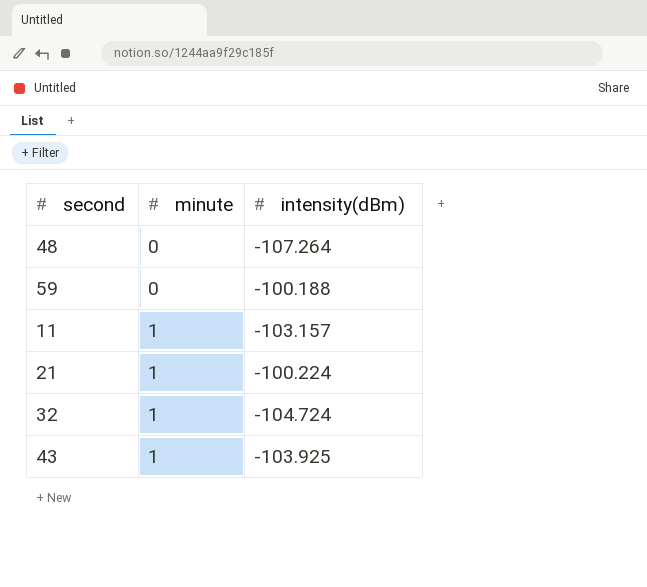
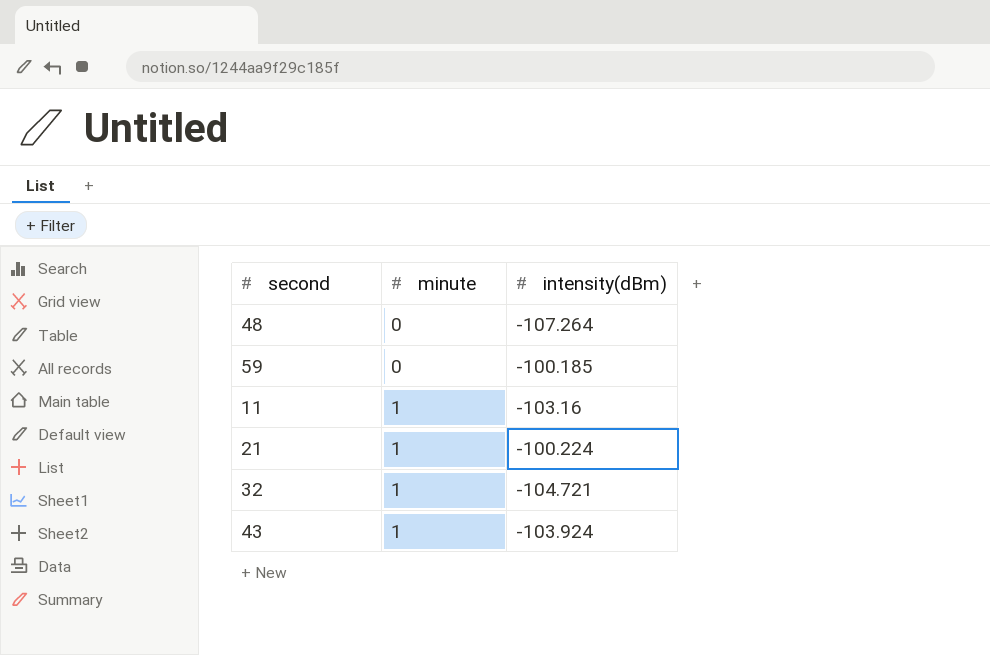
59 | intensity(dBm): -100.188 -> -100.185
11 | intensity(dBm): -103.157 -> -103.16
32 | intensity(dBm): -104.724 -> -104.721
43 | intensity(dBm): -103.925 -> -103.924

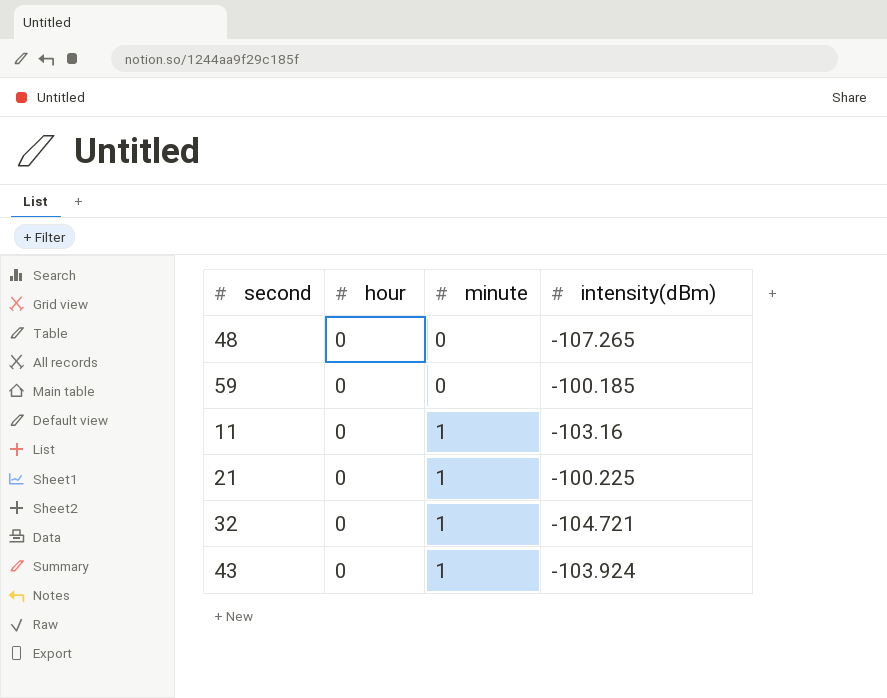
column hour | position: none -> 2
48 | intensity(dBm): -107.264 -> -107.265
21 | intensity(dBm): -100.224 -> -100.225

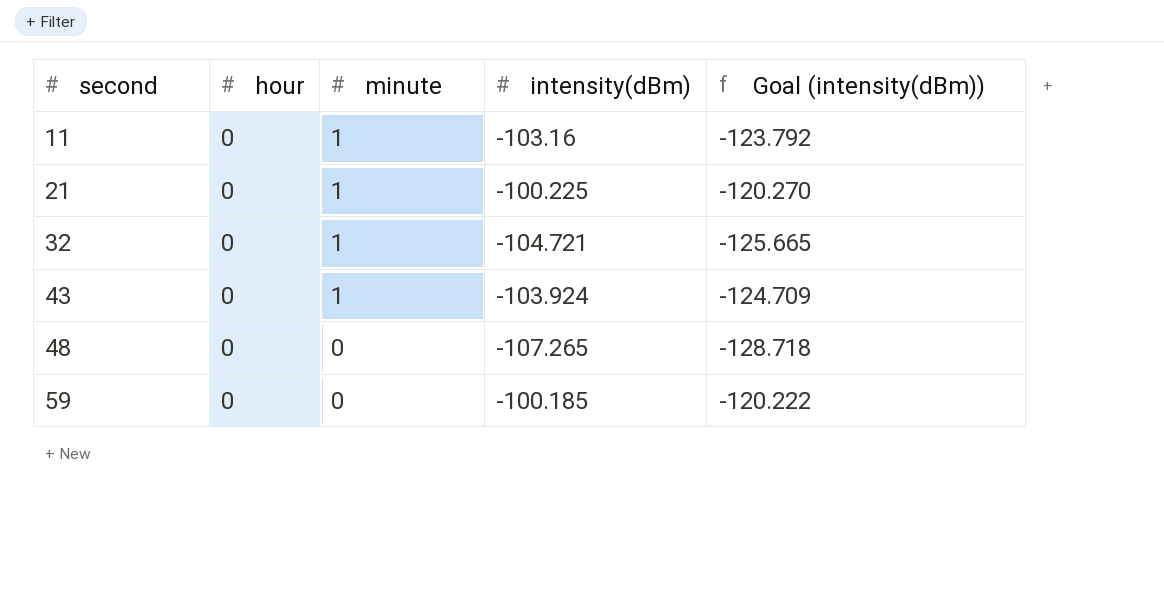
row order: minute ascending -> second ascending
column Goal (intensity(dBm)) | formula: none -> [intensity(dBm)] * 1.2

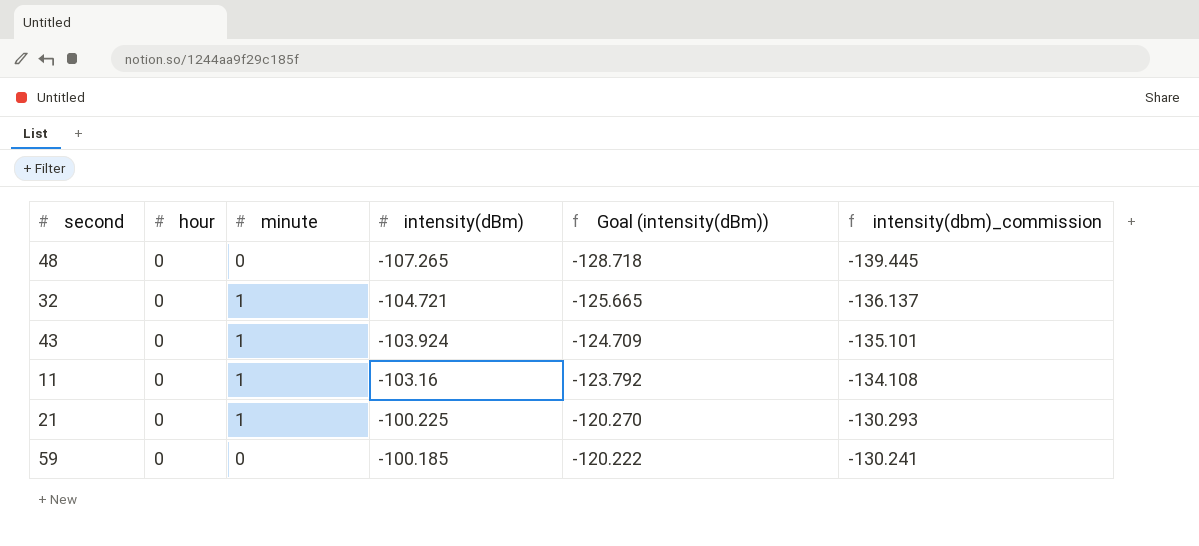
row order: second ascending -> intensity(dBm) ascending
column intensity(dbm)_commission | formula: none -> [intensity(dBm)] * 1.3

